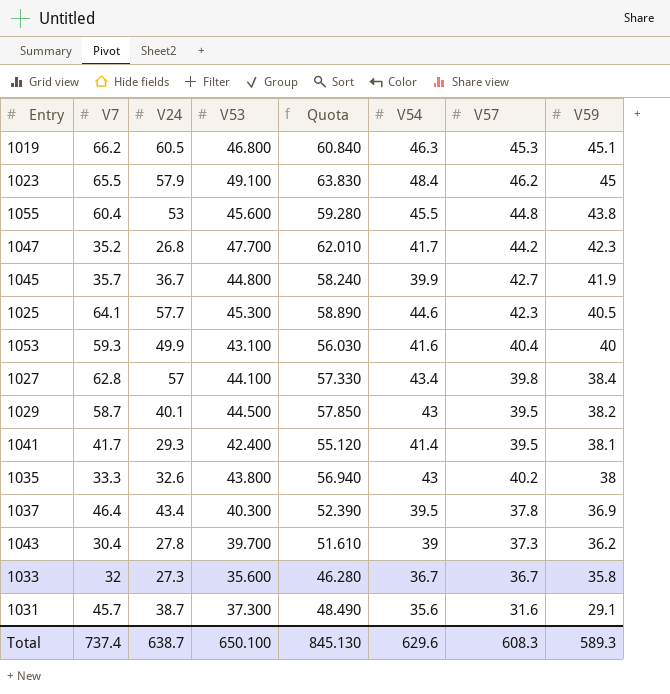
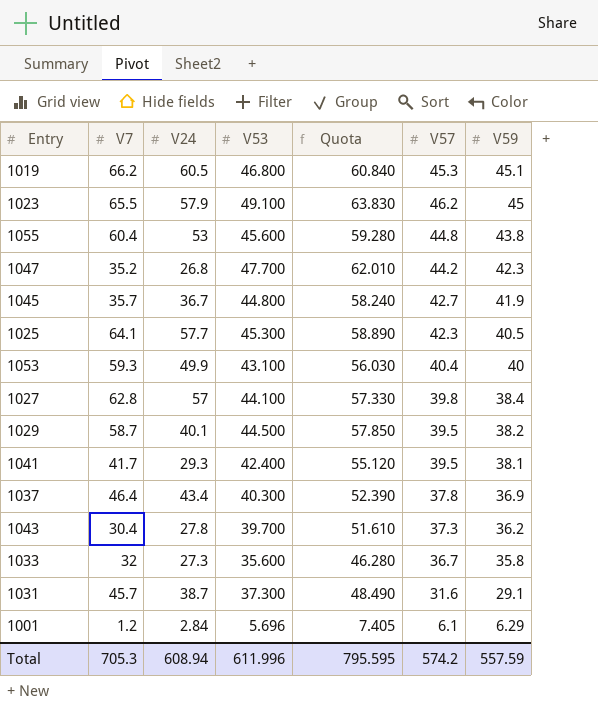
column V54 | position: 6 -> none
row 1035: 33.3 | 32.6 | 43.800 | 56.940 | 43 | 40.2 | 38 -> none
row 1001: none -> 1.2 | 2.84 | 5.696 | 7.405 | 6.1 | 6.29
Total | V7: 737.4 -> 705.3
Total | V24: 638.7 -> 608.94
Total | V53: 650.100 -> 611.996
Total | Quota: 845.130 -> 795.595
Total | V57: 608.3 -> 574.2
Total | V59: 589.3 -> 557.59

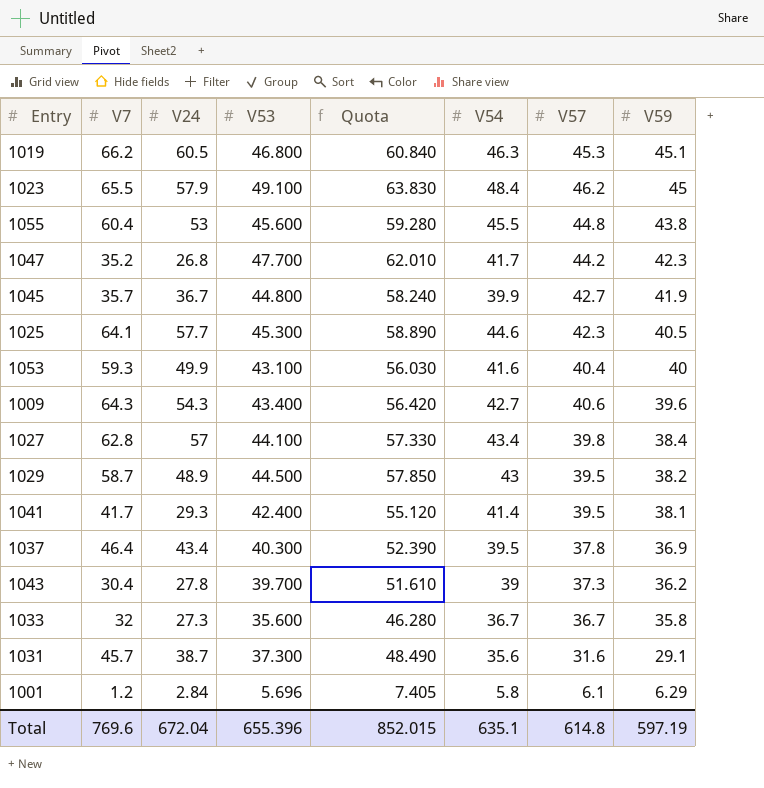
column V54 | position: none -> 6
row 1009: none -> 64.3 | 54.3 | 43.400 | 56.420 | 42.7 | 40.6 | 39.6
1029 | V24: 40.1 -> 48.9
Total | V7: 705.3 -> 769.6
Total | V24: 608.94 -> 672.04
Total | V53: 611.996 -> 655.396
Total | Quota: 795.595 -> 852.015
Total | V57: 574.2 -> 614.8
Total | V59: 557.59 -> 597.19

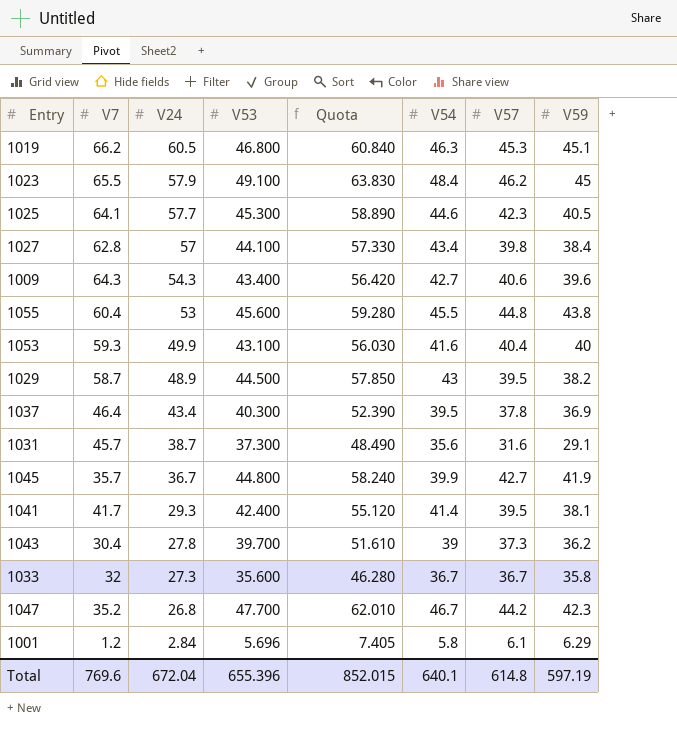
row order: V59 descending -> V24 descending
1047 | V54: 41.7 -> 46.7
Total | V54: 635.1 -> 640.1

